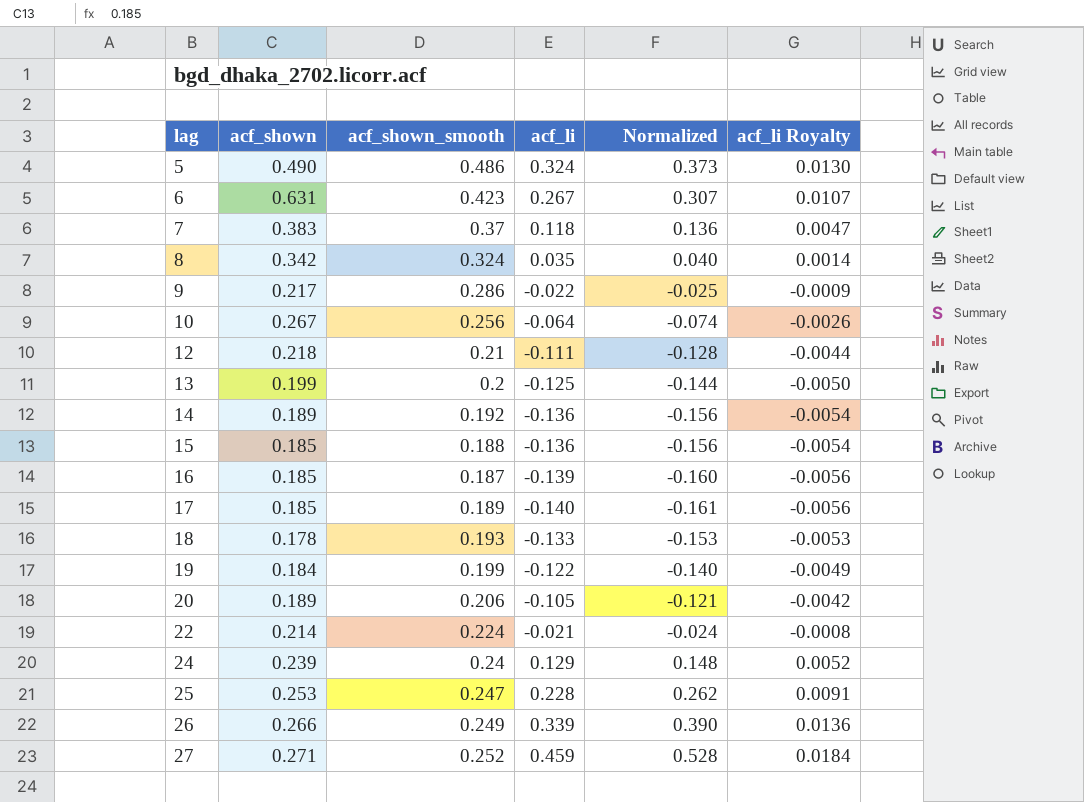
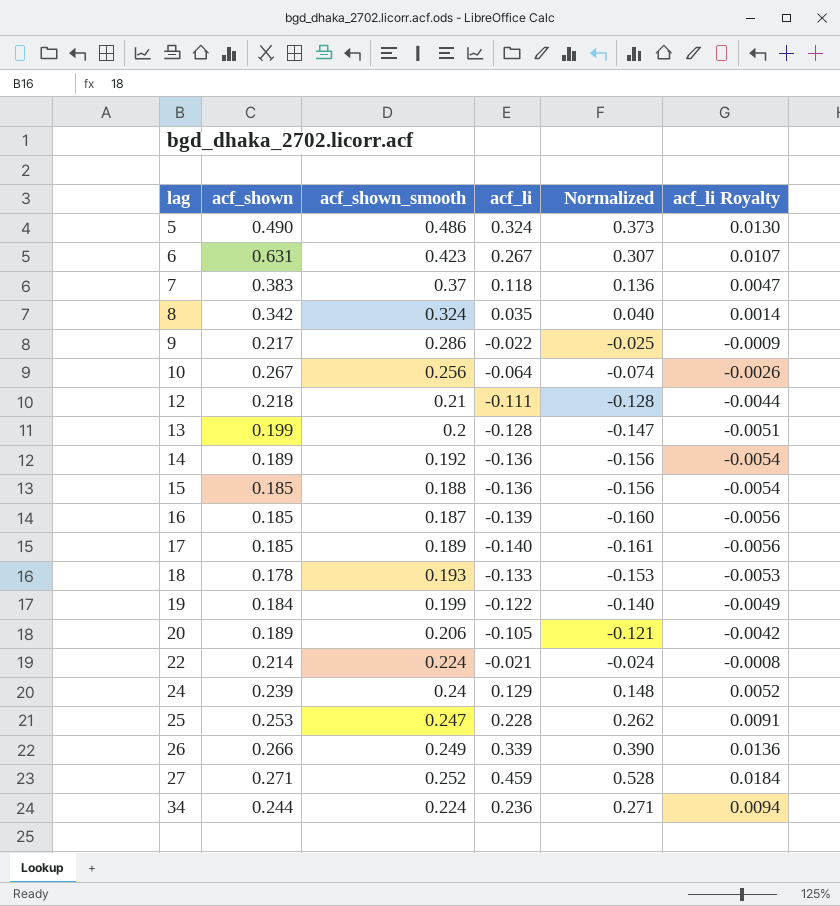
13 | acf_li: -0.125 -> -0.128
13 | Normalized: -0.144 -> -0.147
13 | acf_li Royalty: -0.0050 -> -0.0051
row 34: none -> 0.244 | 0.224 | 0.236 | 0.271 | 0.0094

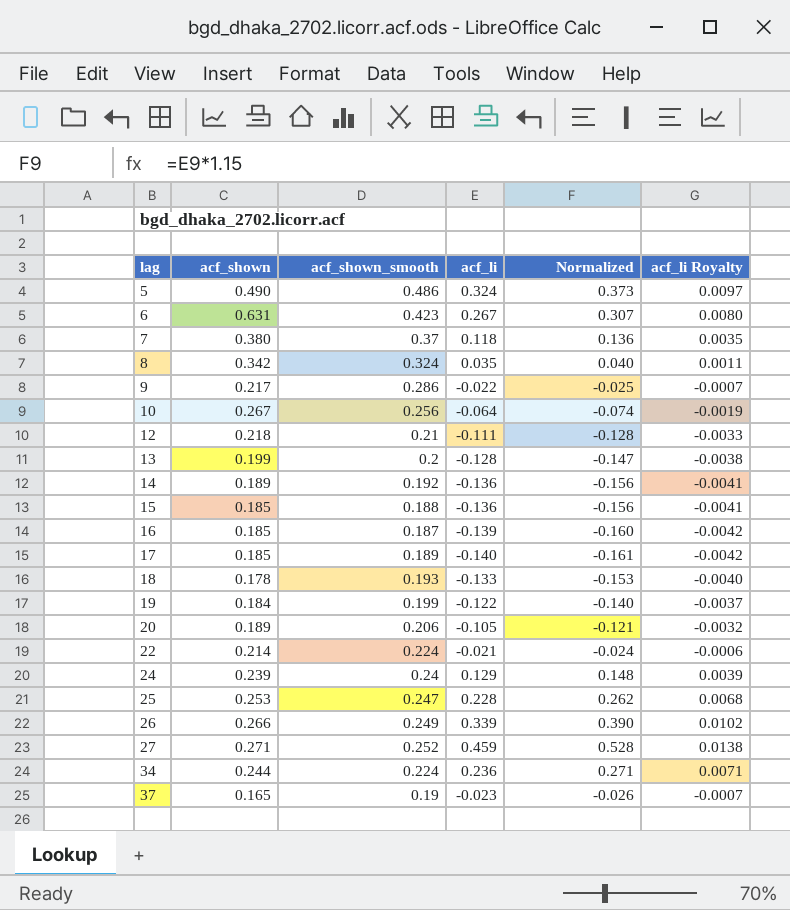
column acf_li Royalty | formula: [acf_li] * 0.04 -> [acf_li] * 0.03
7 | acf_shown: 0.383 -> 0.380
row 37: none -> 0.165 | 0.19 | -0.023 | -0.026 | -0.0007

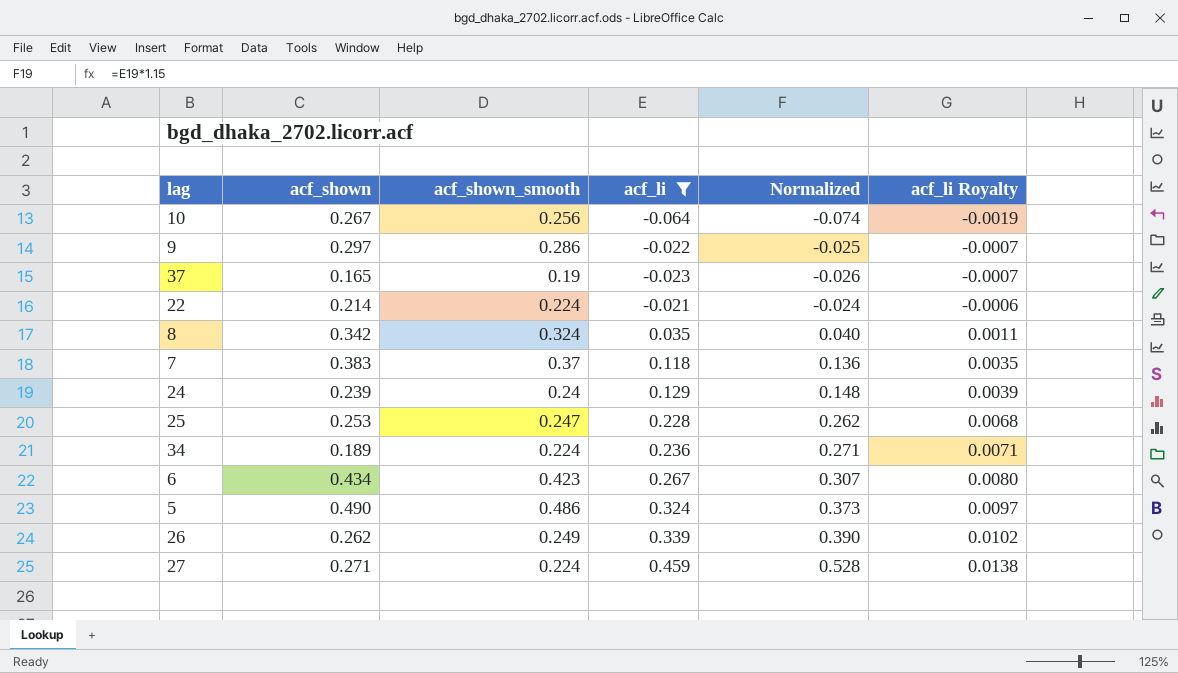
filter: none -> acf_li >= -0.064
row order: lag ascending -> acf_li Royalty ascending
9 | acf_shown: 0.217 -> 0.297
7 | acf_shown: 0.380 -> 0.383
34 | acf_shown: 0.244 -> 0.189
6 | acf_shown: 0.631 -> 0.434
26 | acf_shown: 0.266 -> 0.262
27 | acf_shown_smooth: 0.252 -> 0.224

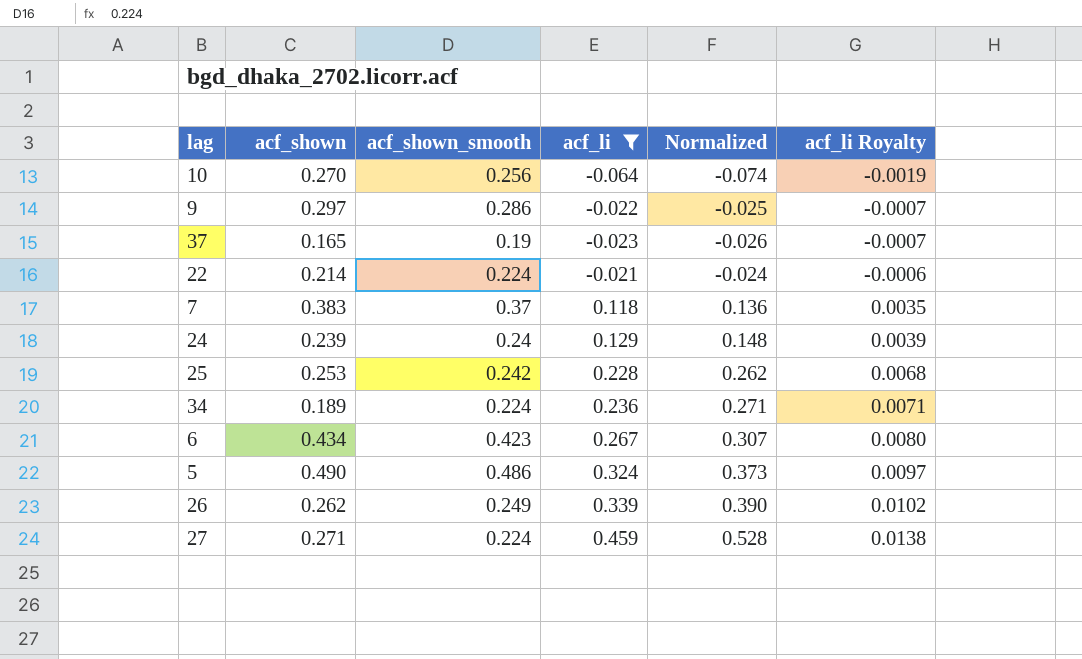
row 8: 0.342 | 0.324 | 0.035 | 0.040 | 0.0011 -> none
10 | acf_shown: 0.267 -> 0.270
25 | acf_shown_smooth: 0.247 -> 0.242

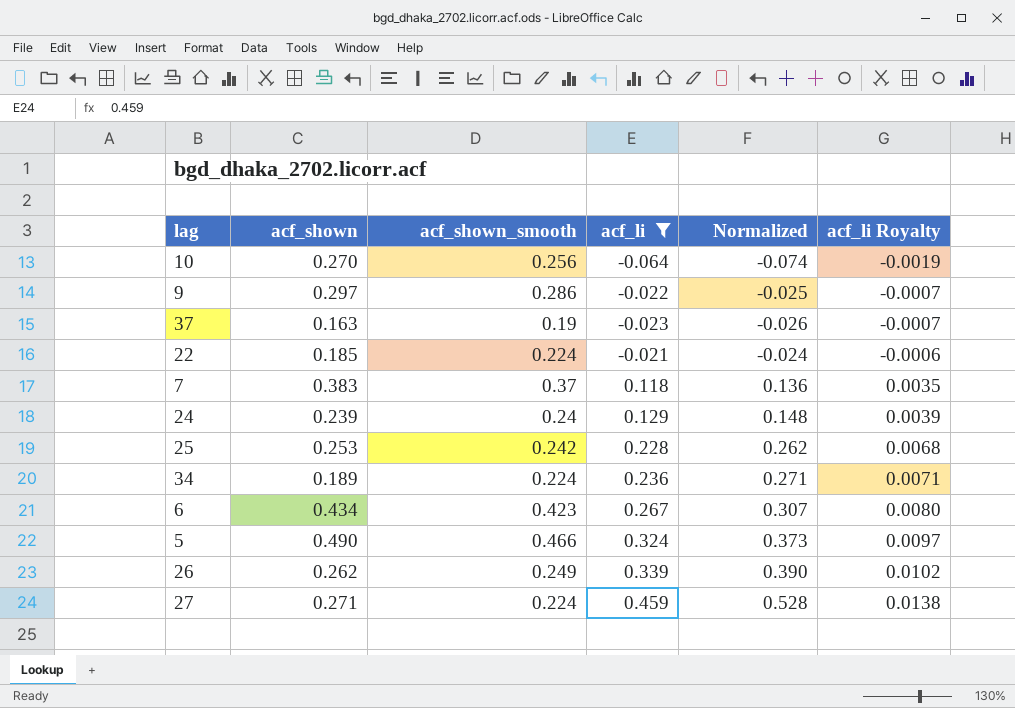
37 | acf_shown: 0.165 -> 0.163
22 | acf_shown: 0.214 -> 0.185
5 | acf_shown_smooth: 0.486 -> 0.466

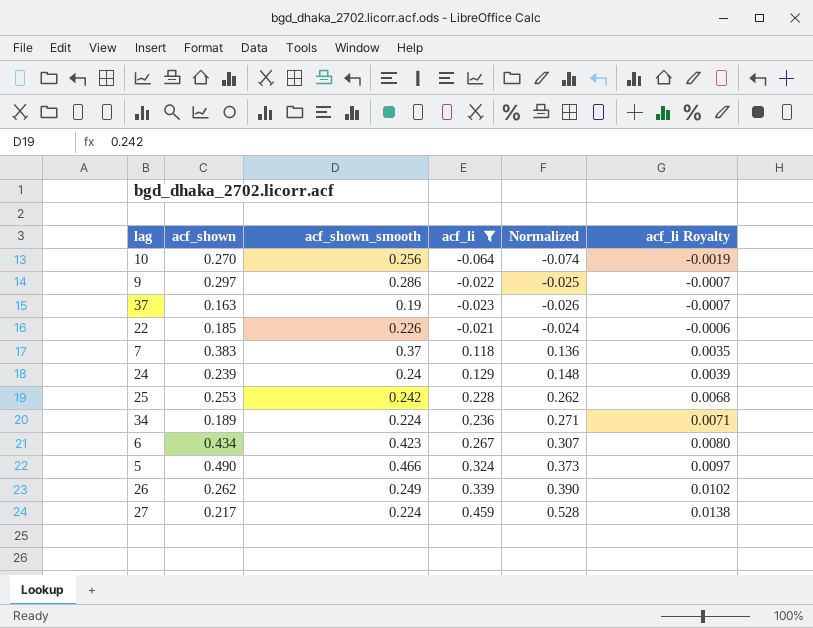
22 | acf_shown_smooth: 0.224 -> 0.226
27 | acf_shown: 0.271 -> 0.217

